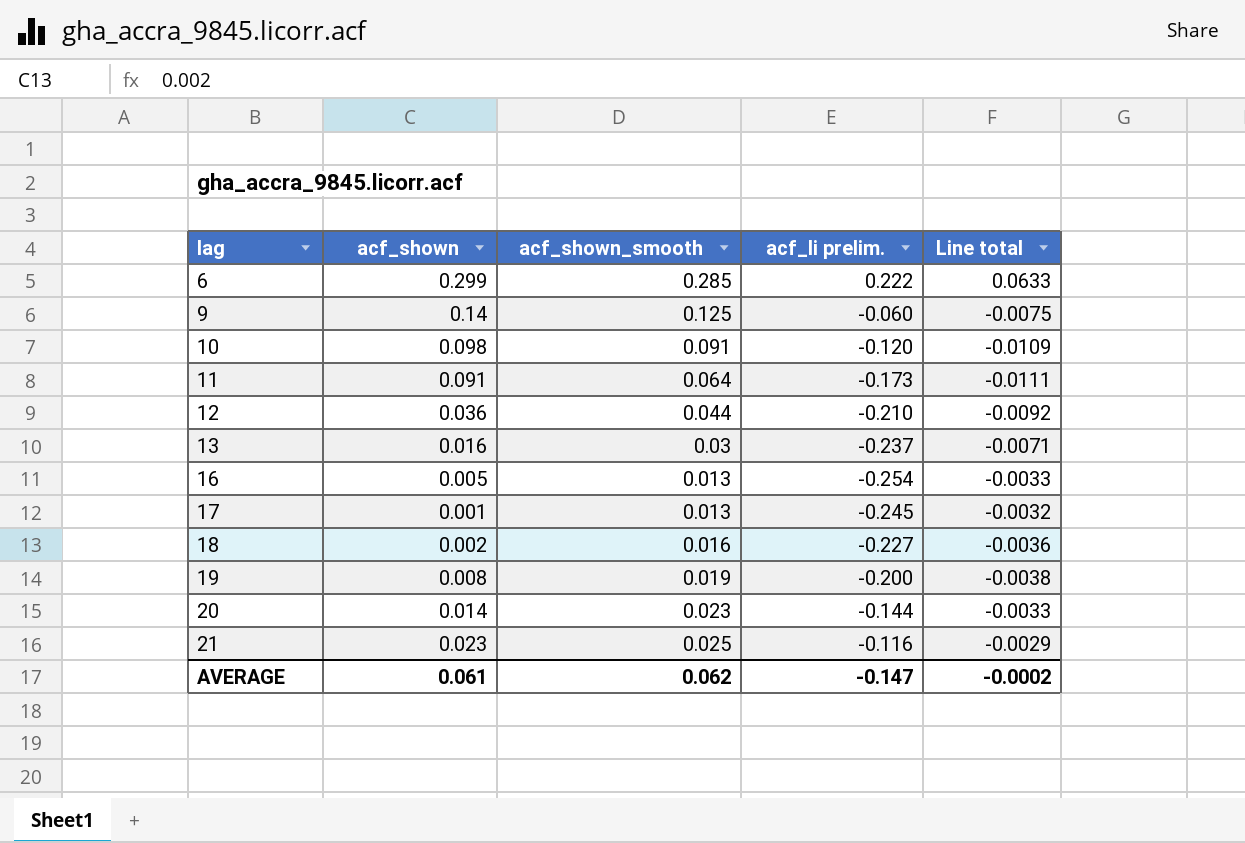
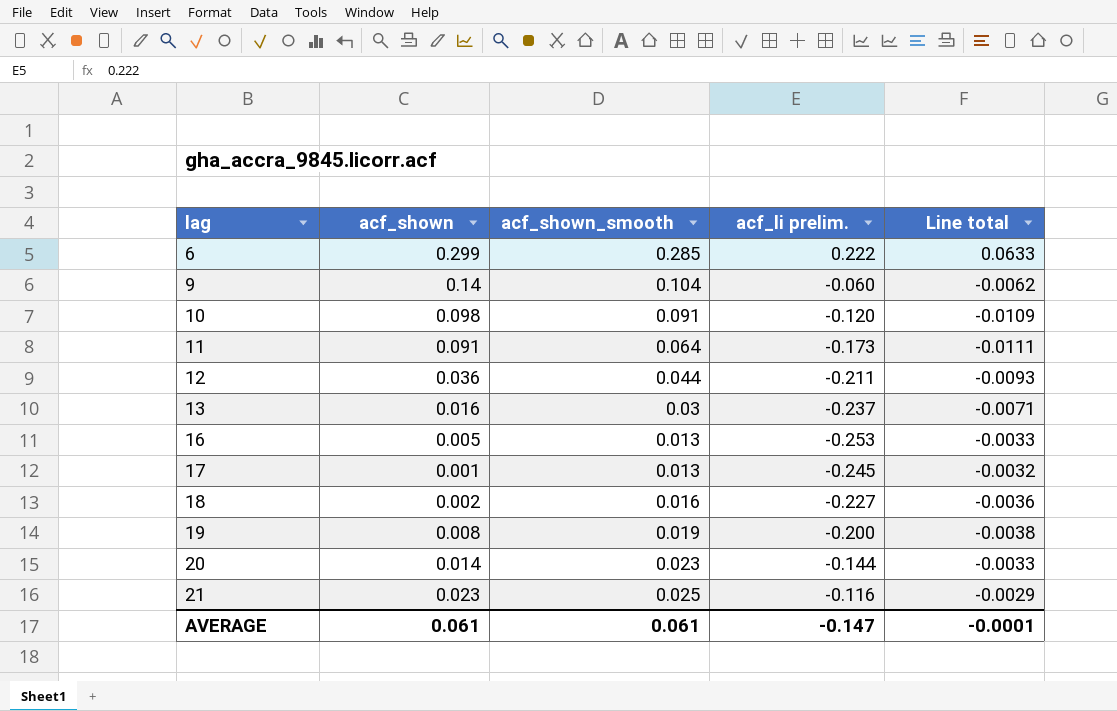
9 | acf_shown_smooth: 0.125 -> 0.104
9 | Line total: -0.0075 -> -0.0062
12 | acf_li prelim.: -0.210 -> -0.211
12 | Line total: -0.0092 -> -0.0093
16 | acf_li prelim.: -0.254 -> -0.253
AVERAGE | acf_shown_smooth: 0.062 -> 0.061
AVERAGE | Line total: -0.0002 -> -0.0001

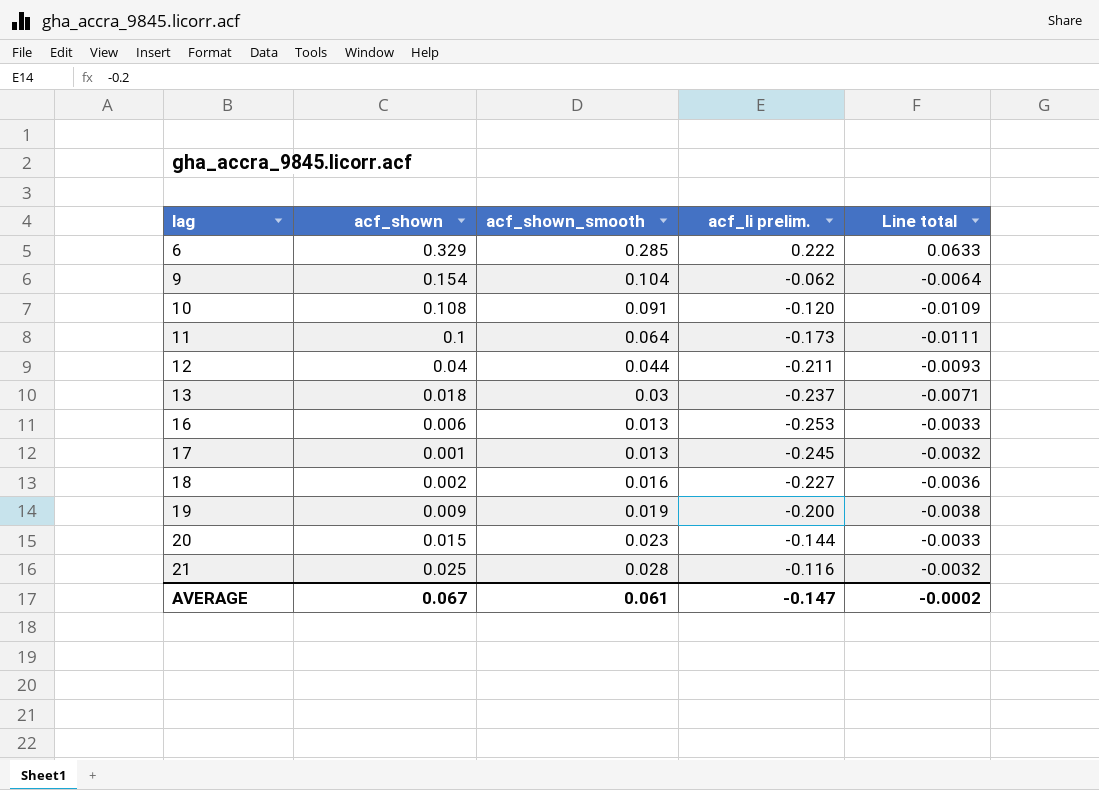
6 | acf_shown: 0.299 -> 0.329
9 | acf_shown: 0.14 -> 0.154
9 | acf_li prelim.: -0.060 -> -0.062
9 | Line total: -0.0062 -> -0.0064
10 | acf_shown: 0.098 -> 0.108
11 | acf_shown: 0.091 -> 0.1
12 | acf_shown: 0.036 -> 0.04
13 | acf_shown: 0.016 -> 0.018
16 | acf_shown: 0.005 -> 0.006
19 | acf_shown: 0.008 -> 0.009
20 | acf_shown: 0.014 -> 0.015
21 | acf_shown: 0.023 -> 0.025
21 | acf_shown_smooth: 0.025 -> 0.028
21 | Line total: -0.0029 -> -0.0032
AVERAGE | acf_shown: 0.061 -> 0.067
AVERAGE | Line total: -0.0001 -> -0.0002

